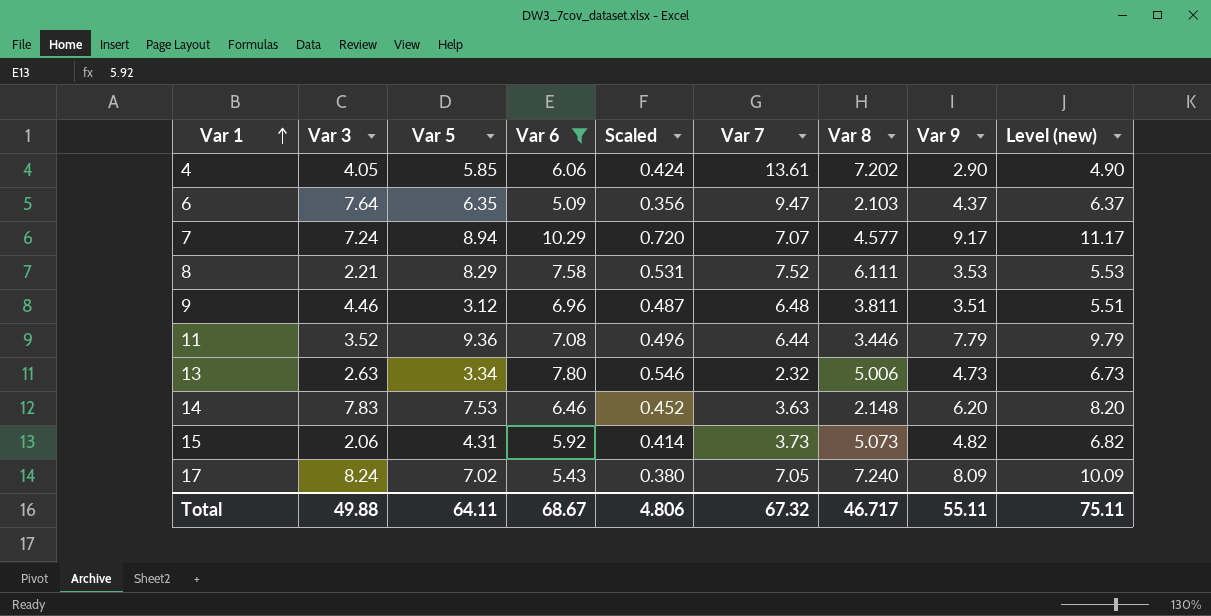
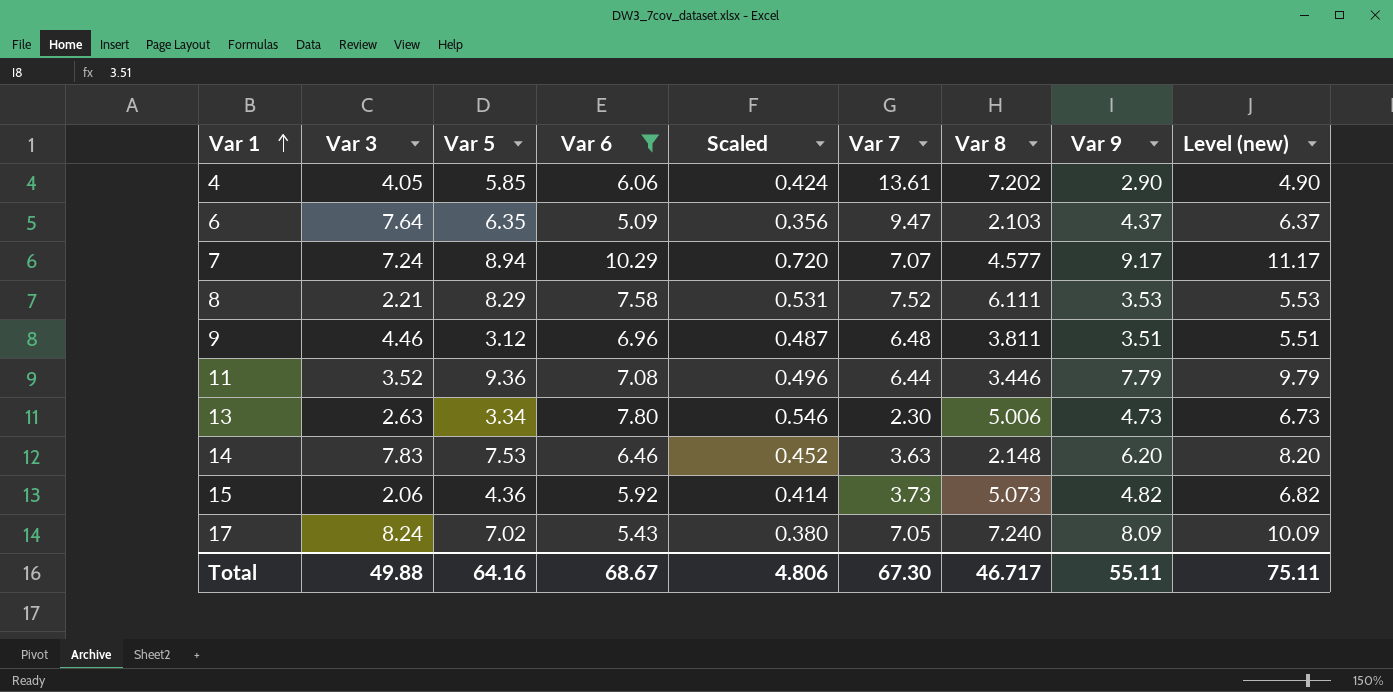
13 | Var 7: 2.32 -> 2.30
15 | Var 5: 4.31 -> 4.36
Total | Var 5: 64.11 -> 64.16
Total | Var 7: 67.32 -> 67.30

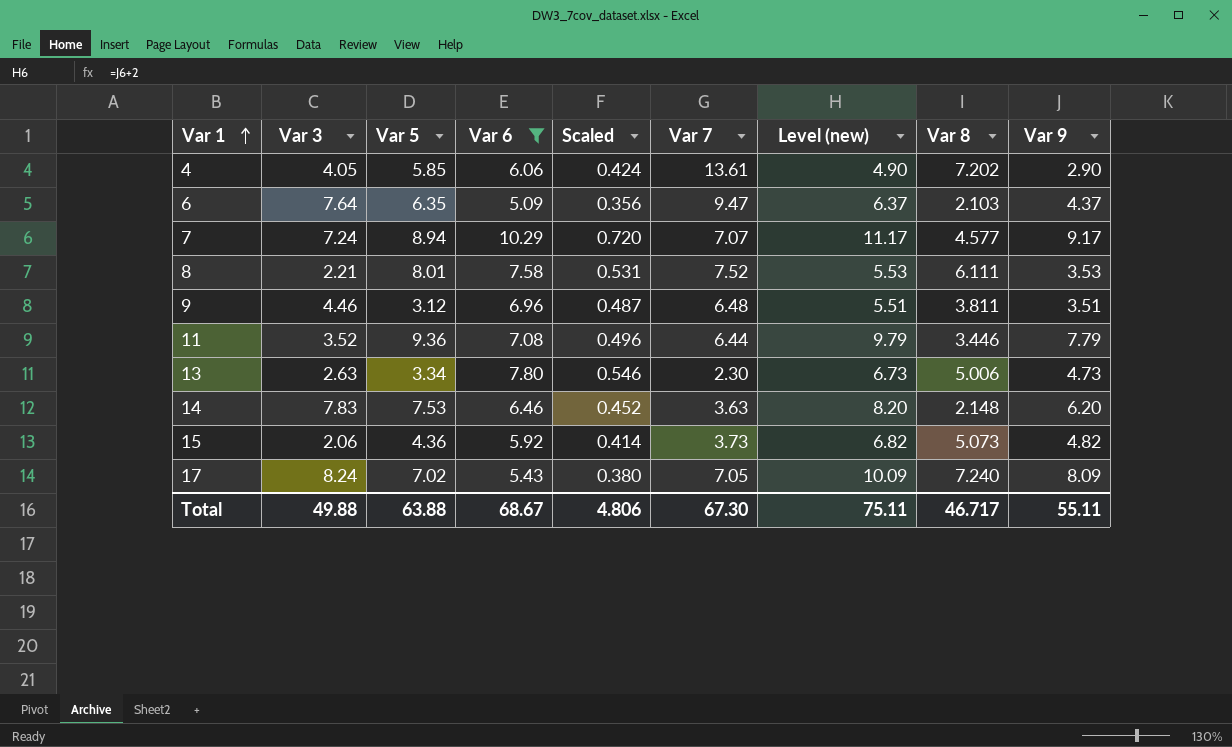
column Level (new) | position: 9 -> 7
8 | Var 5: 8.29 -> 8.01
Total | Var 5: 64.16 -> 63.88

